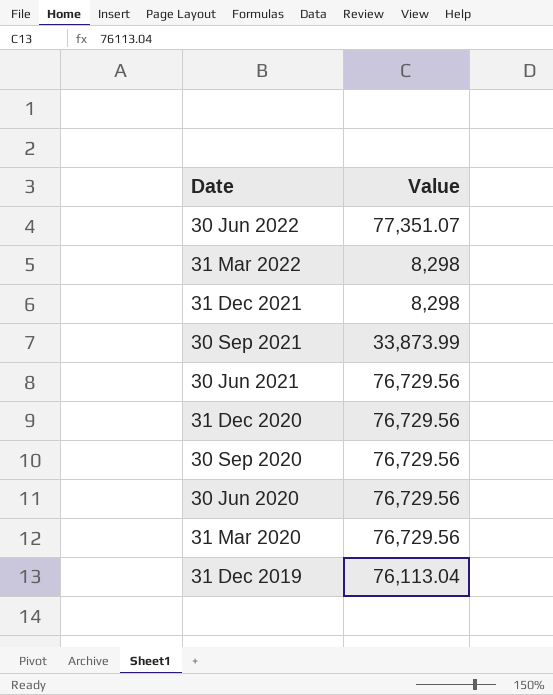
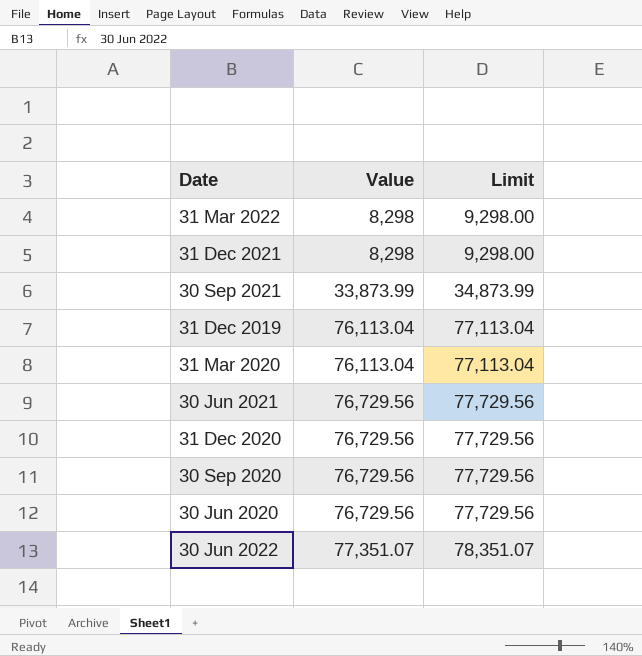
row order: Date descending -> Value ascending
column Limit | formula: none -> [Value] + 1000
31 Mar 2020 | Value: 76,729.56 -> 76,113.04

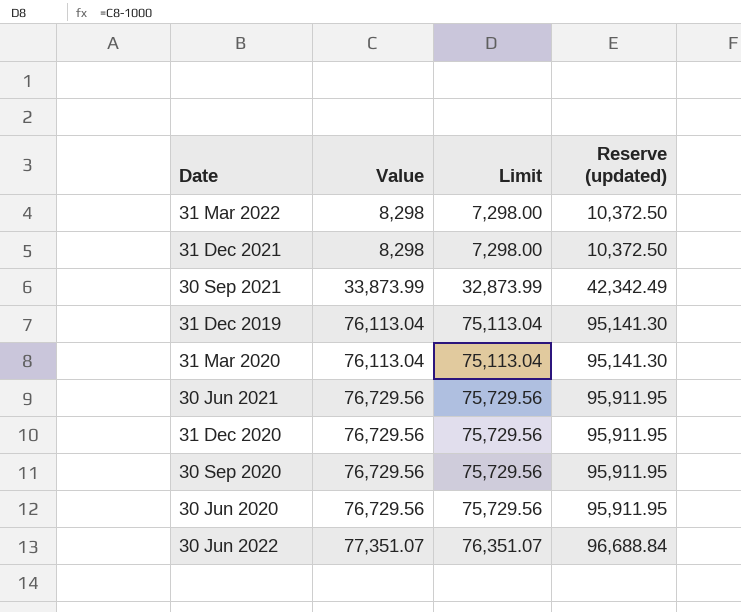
column Limit | formula: [Value] + 1000 -> [Value] - 1000
column Reserve (updated) | formula: none -> [Value] * 1.25

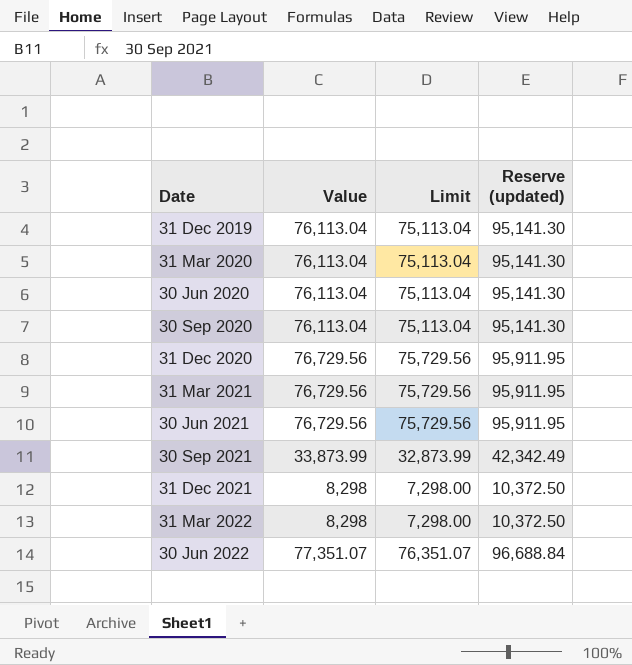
row order: Value ascending -> Date ascending
30 Jun 2020 | Value: 76,729.56 -> 76,113.04
30 Jun 2020 | Limit: 75,729.56 -> 75,113.04
30 Jun 2020 | Reserve (updated): 95,911.95 -> 95,141.30
30 Sep 2020 | Value: 76,729.56 -> 76,113.04
30 Sep 2020 | Limit: 75,729.56 -> 75,113.04
30 Sep 2020 | Reserve (updated): 95,911.95 -> 95,141.30
row 31 Mar 2021: none -> 76,729.56 | 75,729.56 | 95,911.95

